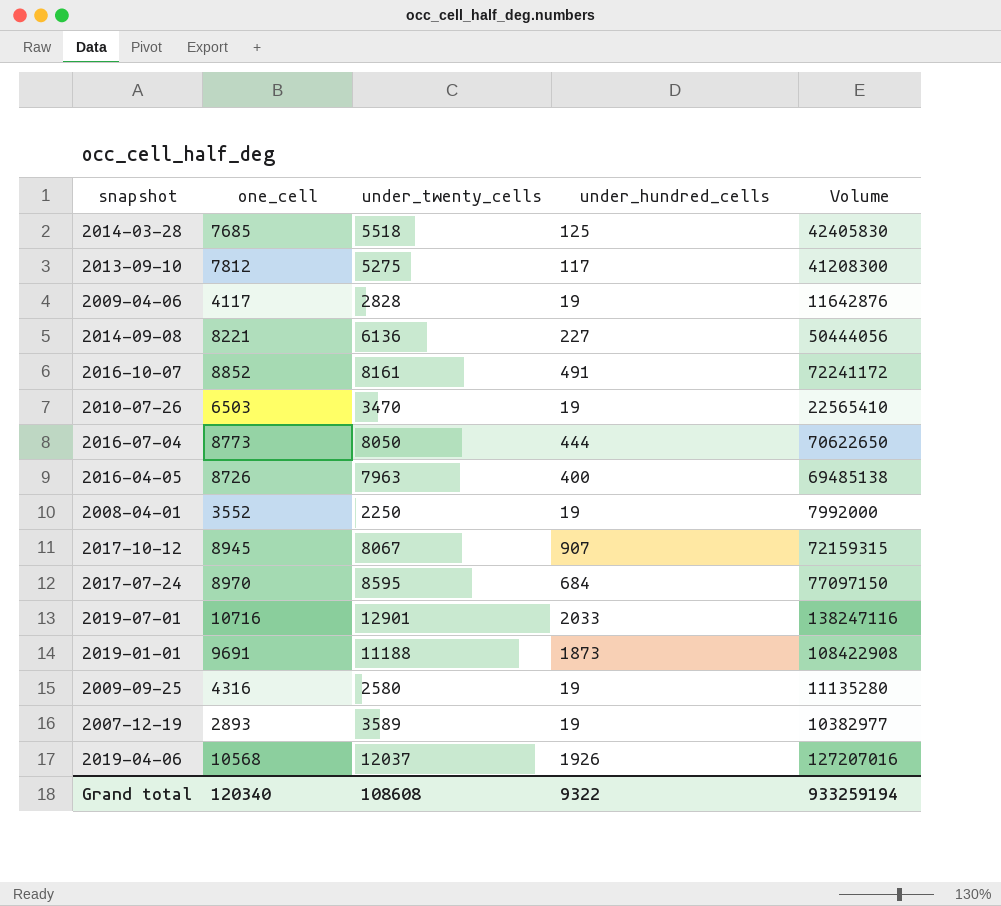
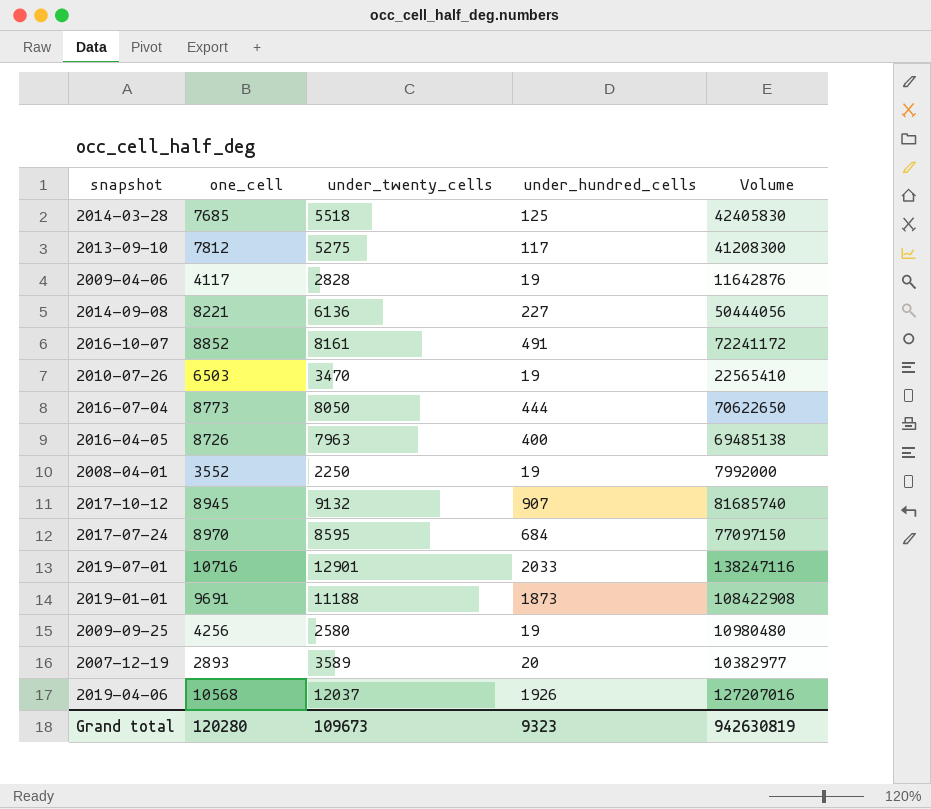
2017-10-12 | under_twenty_cells: 8067 -> 9132
2017-10-12 | Volume: 72159315 -> 81685740
2009-09-25 | one_cell: 4316 -> 4256
2009-09-25 | Volume: 11135280 -> 10980480
2007-12-19 | under_hundred_cells: 19 -> 20
Grand total | one_cell: 120340 -> 120280
Grand total | under_twenty_cells: 108608 -> 109673
Grand total | under_hundred_cells: 9322 -> 9323
Grand total | Volume: 933259194 -> 942630819

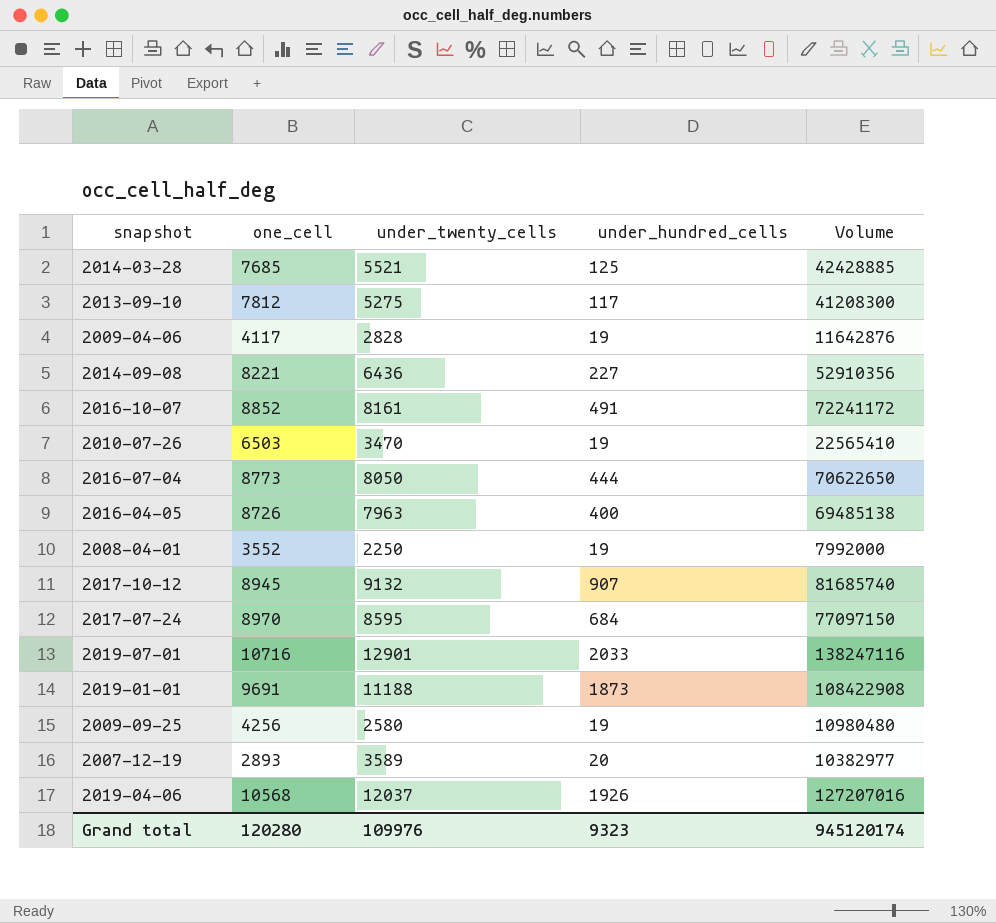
2014-03-28 | under_twenty_cells: 5518 -> 5521
2014-03-28 | Volume: 42405830 -> 42428885
2014-09-08 | under_twenty_cells: 6136 -> 6436
2014-09-08 | Volume: 50444056 -> 52910356
Grand total | under_twenty_cells: 109673 -> 109976
Grand total | Volume: 942630819 -> 945120174

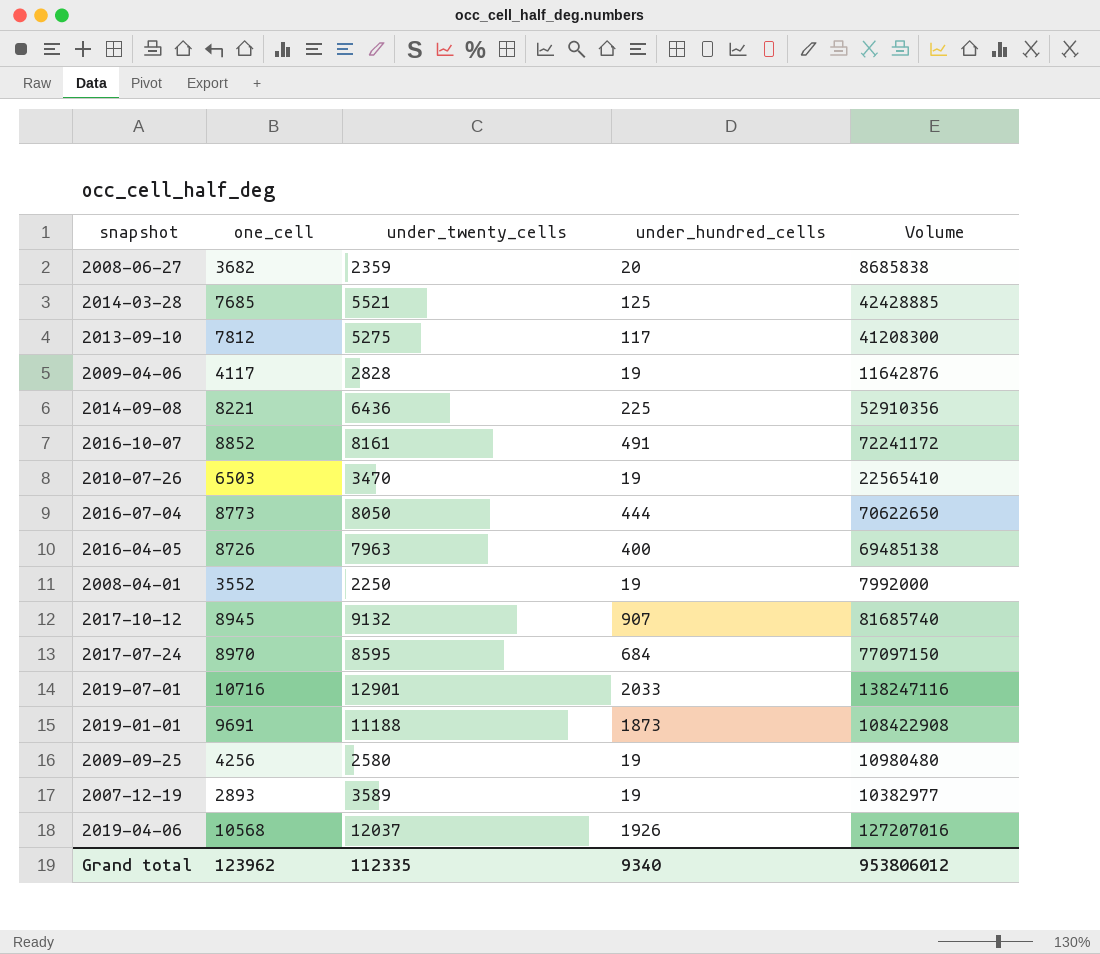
row 2008-06-27: none -> 3682 | 2359 | 20 | 8685838
2014-09-08 | under_hundred_cells: 227 -> 225
2007-12-19 | under_hundred_cells: 20 -> 19
Grand total | one_cell: 120280 -> 123962
Grand total | under_twenty_cells: 109976 -> 112335
Grand total | under_hundred_cells: 9323 -> 9340
Grand total | Volume: 945120174 -> 953806012

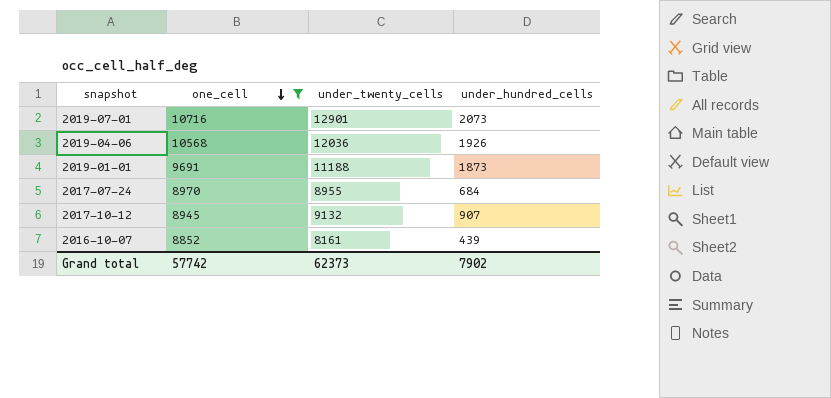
filter: none -> one_cell >= 8852
row order: none -> one_cell descending
column Volume | formula: [one_cell] * [under_twenty_cells] -> none
2019-07-01 | under_hundred_cells: 2033 -> 2073
2019-04-06 | under_twenty_cells: 12037 -> 12036
2017-07-24 | under_twenty_cells: 8595 -> 8955
2016-10-07 | under_hundred_cells: 491 -> 439
Grand total | one_cell: 123962 -> 57742
Grand total | under_twenty_cells: 112335 -> 62373
Grand total | under_hundred_cells: 9340 -> 7902

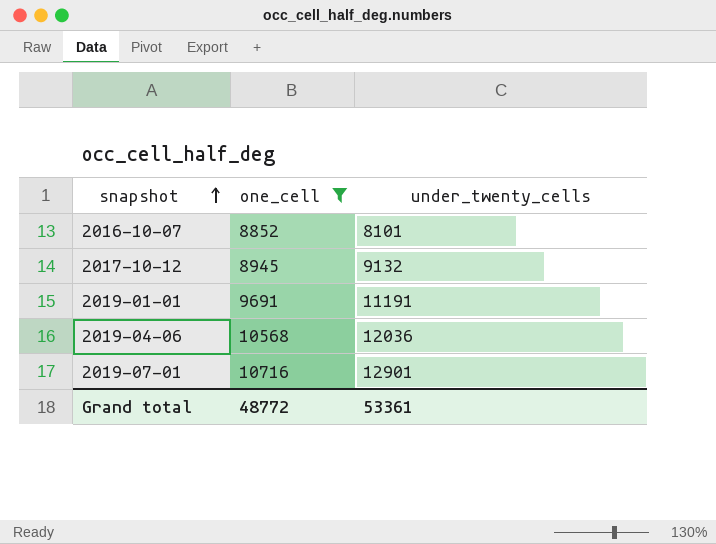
row order: one_cell descending -> snapshot ascending
column under_hundred_cells | position: 4 -> none
row 2017-07-24: 8970 | 8955 | 684 -> none
2016-10-07 | under_twenty_cells: 8161 -> 8101
2019-01-01 | under_twenty_cells: 11188 -> 11191
Grand total | one_cell: 57742 -> 48772
Grand total | under_twenty_cells: 62373 -> 53361

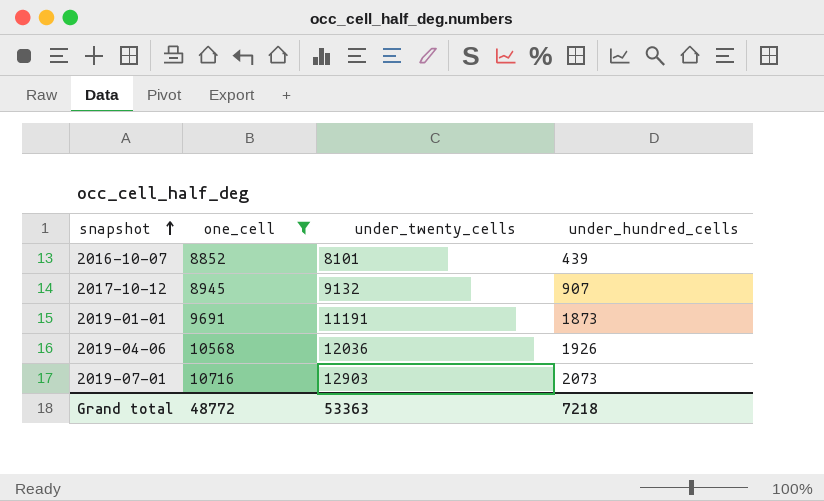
column under_hundred_cells | position: none -> 4
2019-07-01 | under_twenty_cells: 12901 -> 12903
Grand total | under_twenty_cells: 53361 -> 53363

